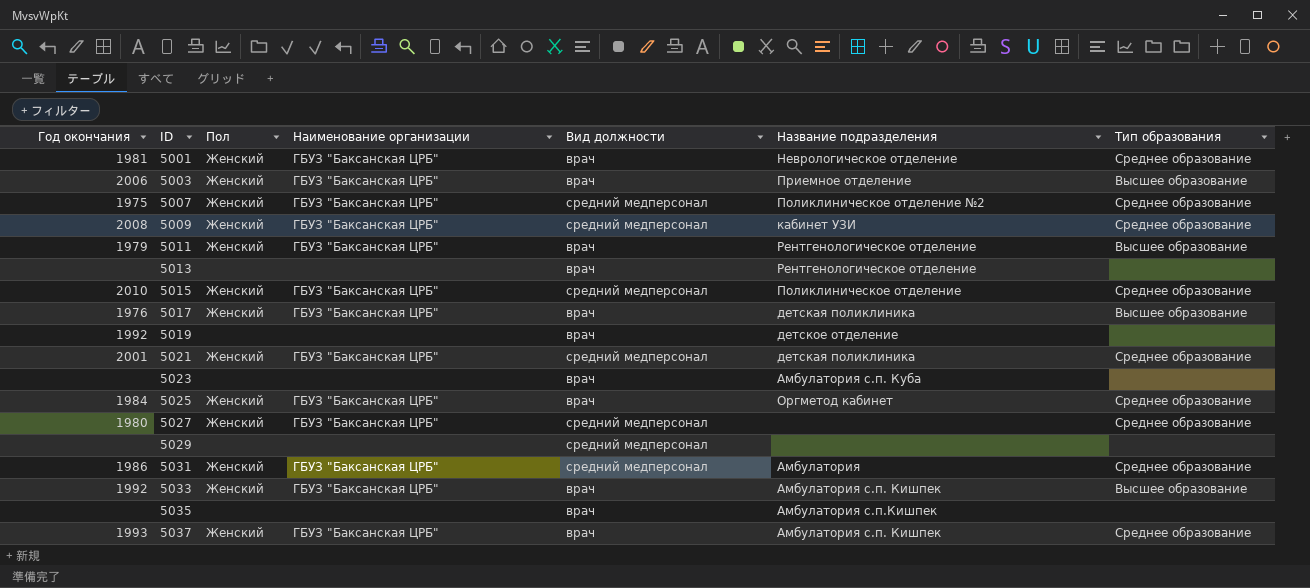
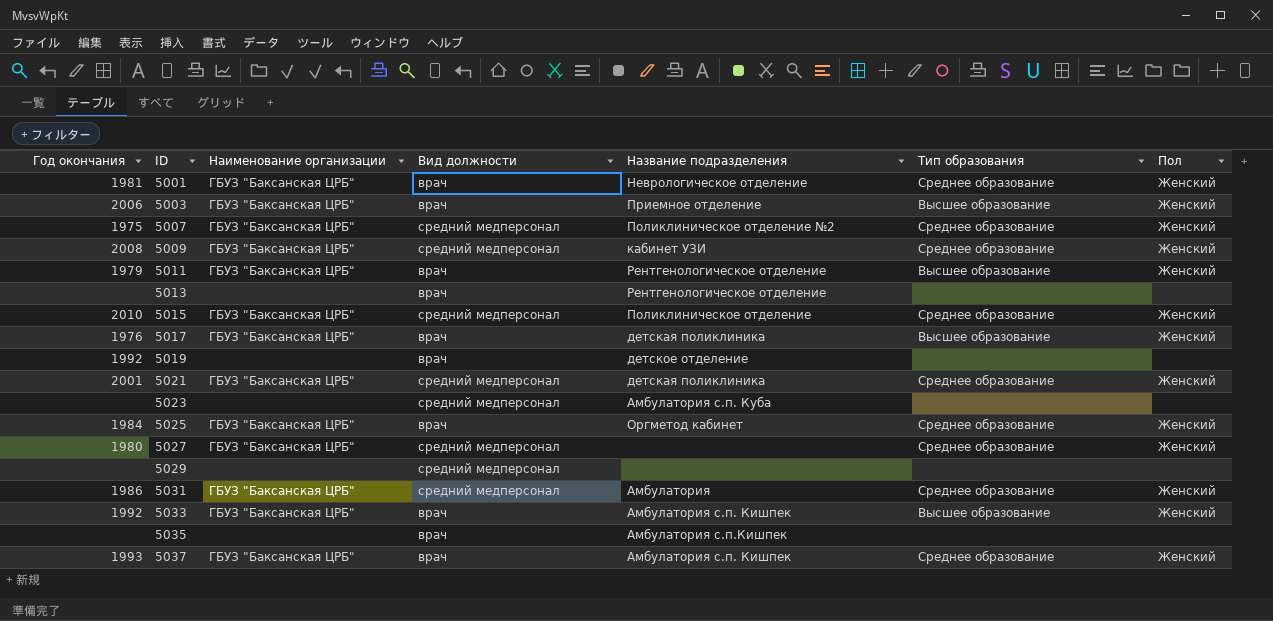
column Пол | position: 3 -> 7
5023 | Вид должности: врач -> средний медперсонал

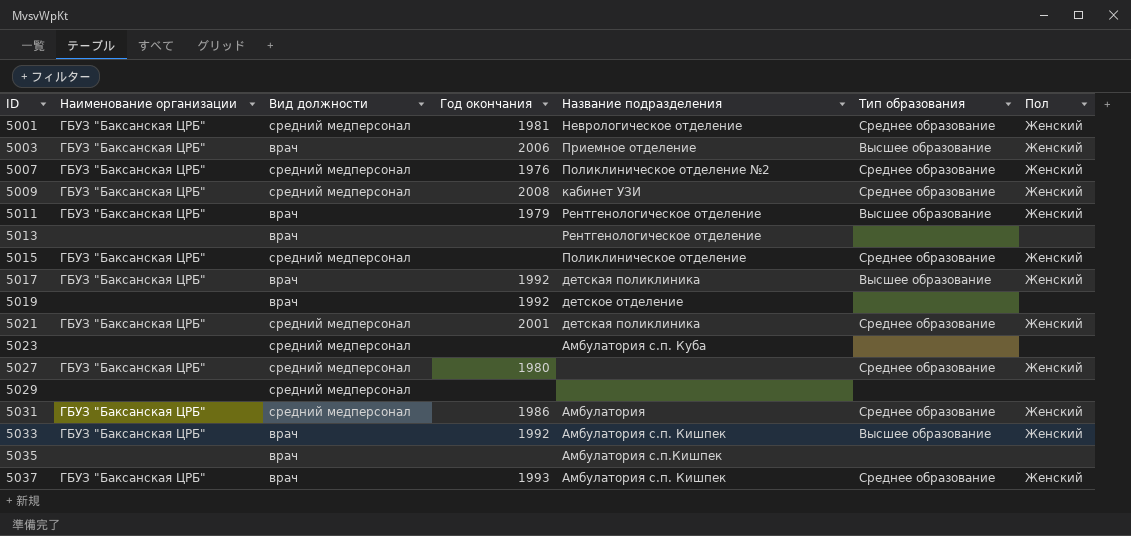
column Год окончания | position: 1 -> 4
row 5025: 1984 | ГБУЗ "Баксанская ЦРБ" | врач | Оргметод кабинет | Среднее образование | Женский -> none
5001 | Вид должности: врач -> средний медперсонал
5007 | Год окончания: 1975 -> 1976
5015 | Год окончания: 2010 -> none
5017 | Год окончания: 1976 -> 1992

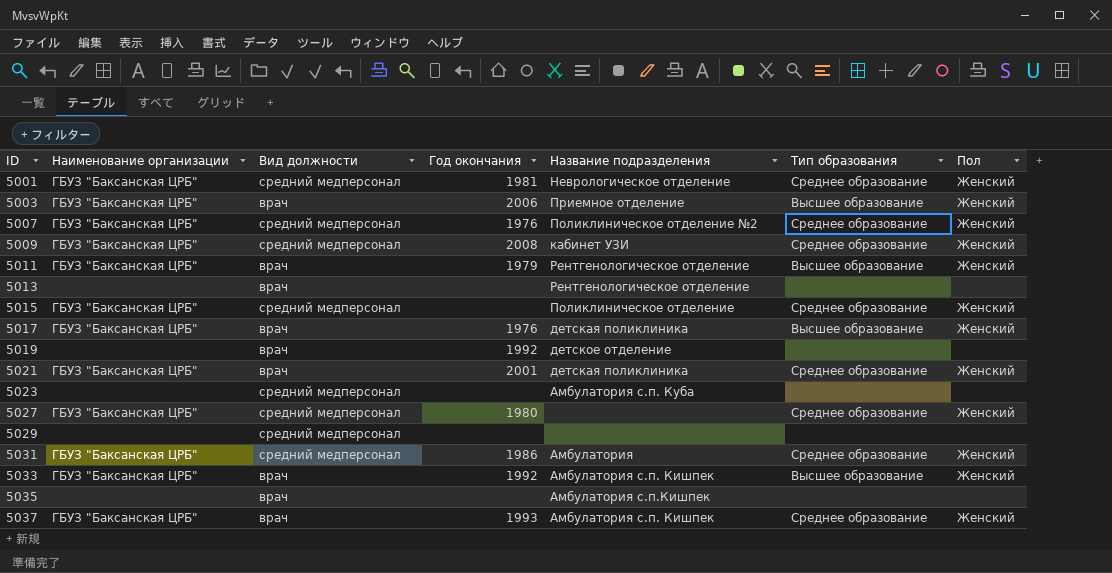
5017 | Год окончания: 1992 -> 1976
5021 | Вид должности: средний медперсонал -> врач

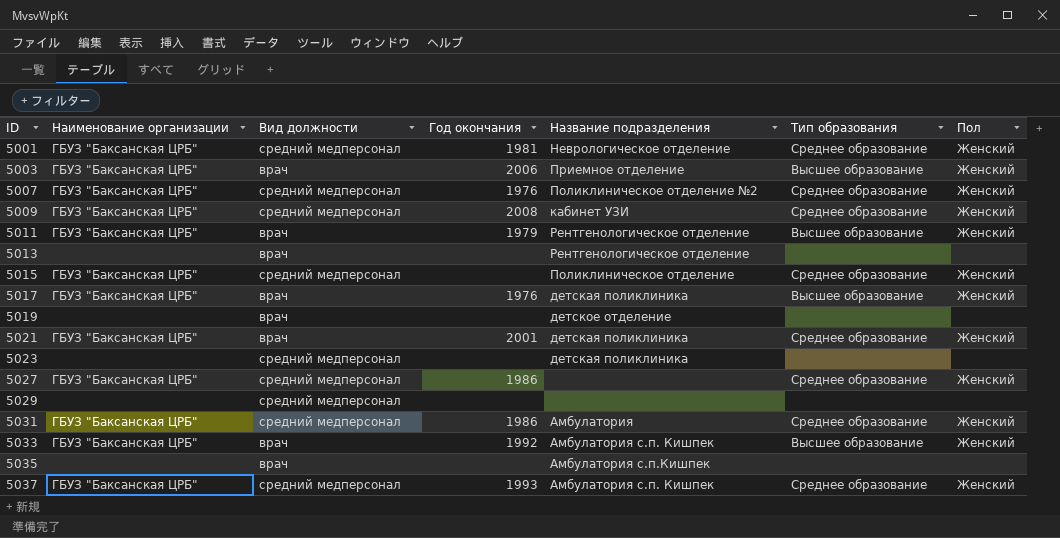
5019 | Год окончания: 1992 -> none
5023 | Название подразделения: Амбулатория с.п. Куба -> детская поликлиника
5027 | Год окончания: 1980 -> 1986
5037 | Вид должности: врач -> средний медперсонал

